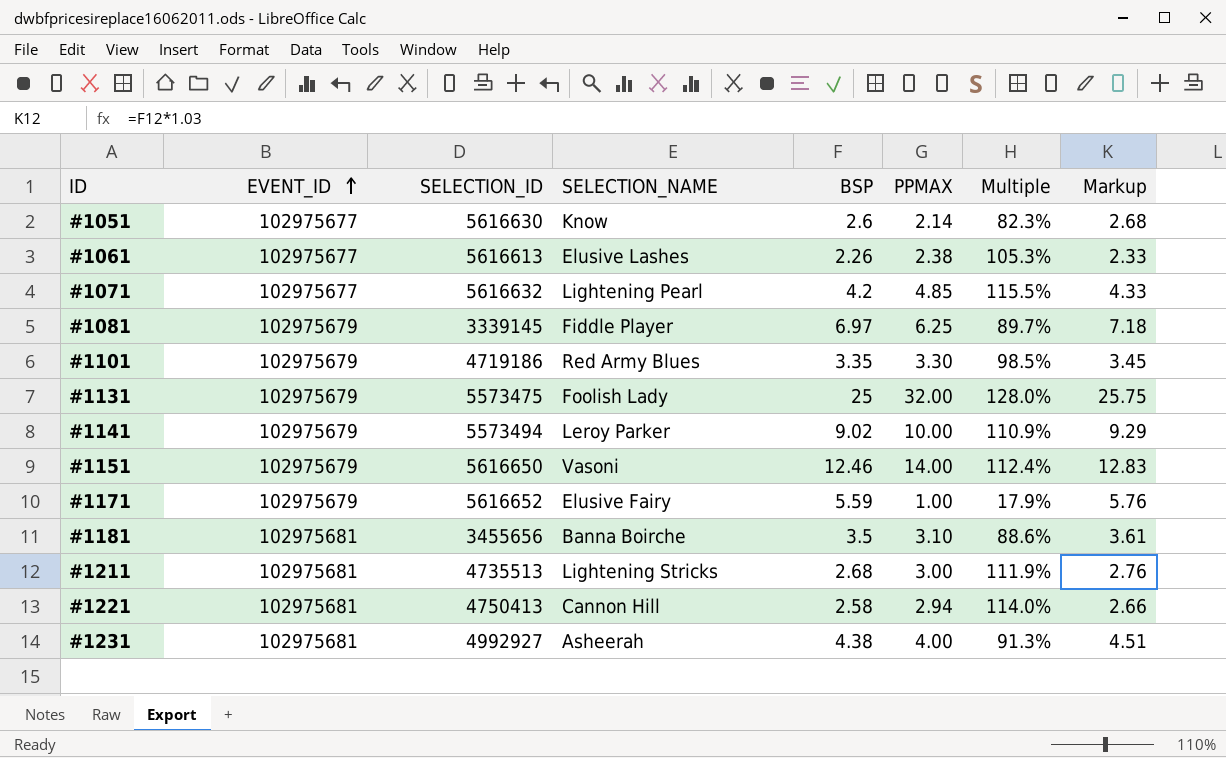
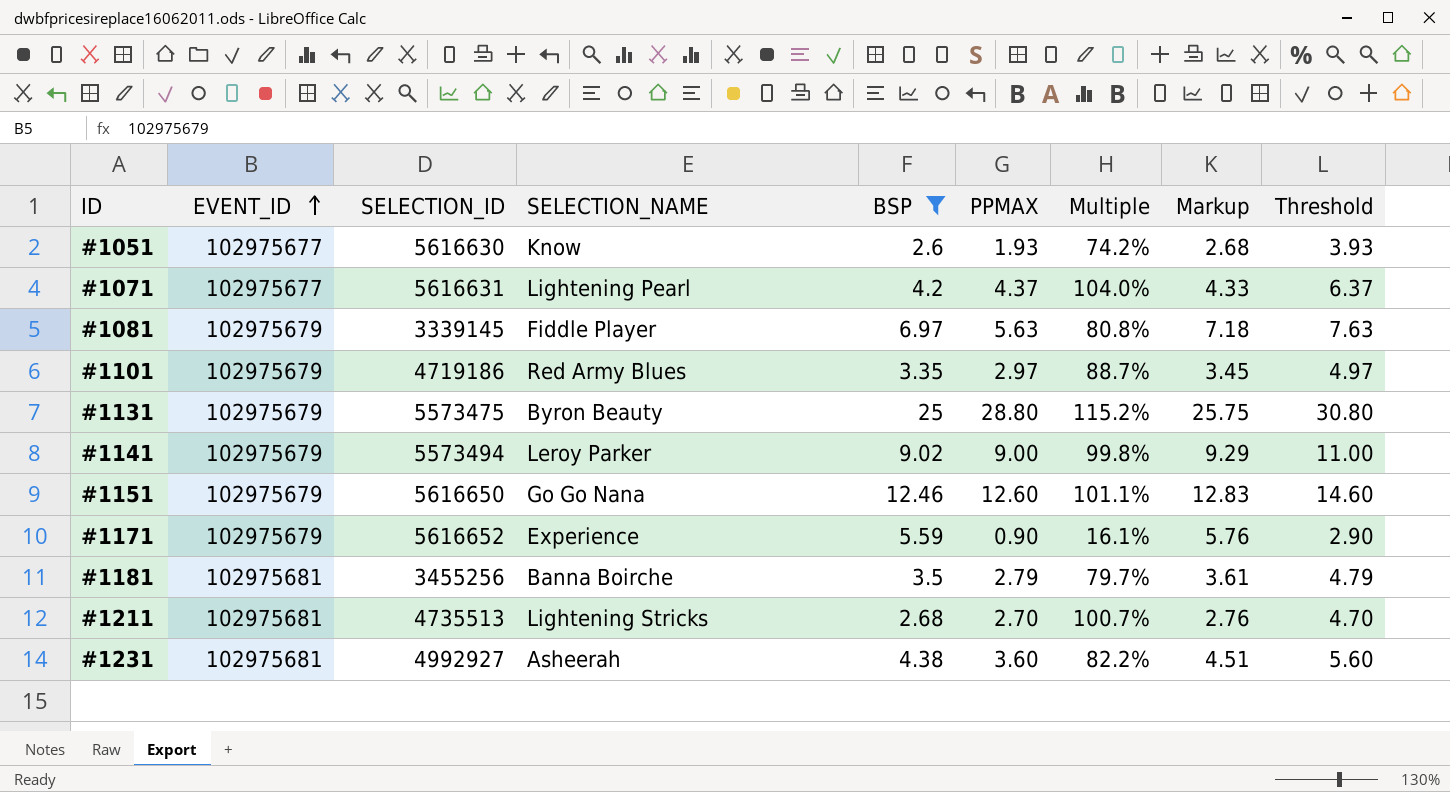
filter: none -> BSP >= 2.6
column Threshold | formula: none -> [PPMAX] + 2
#1051 | PPMAX: 2.14 -> 1.93
#1051 | Multiple: 82.3% -> 74.2%
#1071 | SELECTION_ID: 5616632 -> 5616631
#1071 | PPMAX: 4.85 -> 4.37
#1071 | Multiple: 115.5% -> 104.0%
#1081 | PPMAX: 6.25 -> 5.63
#1081 | Multiple: 89.7% -> 80.8%
#1101 | PPMAX: 3.30 -> 2.97
#1101 | Multiple: 98.5% -> 88.7%
#1131 | SELECTION_NAME: Foolish Lady -> Byron Beauty
#1131 | PPMAX: 32.00 -> 28.80
#1131 | Multiple: 128.0% -> 115.2%
#1141 | PPMAX: 10.00 -> 9.00
#1141 | Multiple: 110.9% -> 99.8%
#1151 | SELECTION_NAME: Vasoni -> Go Go Nana
#1151 | PPMAX: 14.00 -> 12.60
#1151 | Multiple: 112.4% -> 101.1%
#1171 | SELECTION_NAME: Elusive Fairy -> Experience
#1171 | PPMAX: 1.00 -> 0.90
#1171 | Multiple: 17.9% -> 16.1%
#1181 | SELECTION_ID: 3455656 -> 3455256
#1181 | PPMAX: 3.10 -> 2.79
#1181 | Multiple: 88.6% -> 79.7%
#1211 | PPMAX: 3.00 -> 2.70
#1211 | Multiple: 111.9% -> 100.7%
#1231 | PPMAX: 4.00 -> 3.60
#1231 | Multiple: 91.3% -> 82.2%

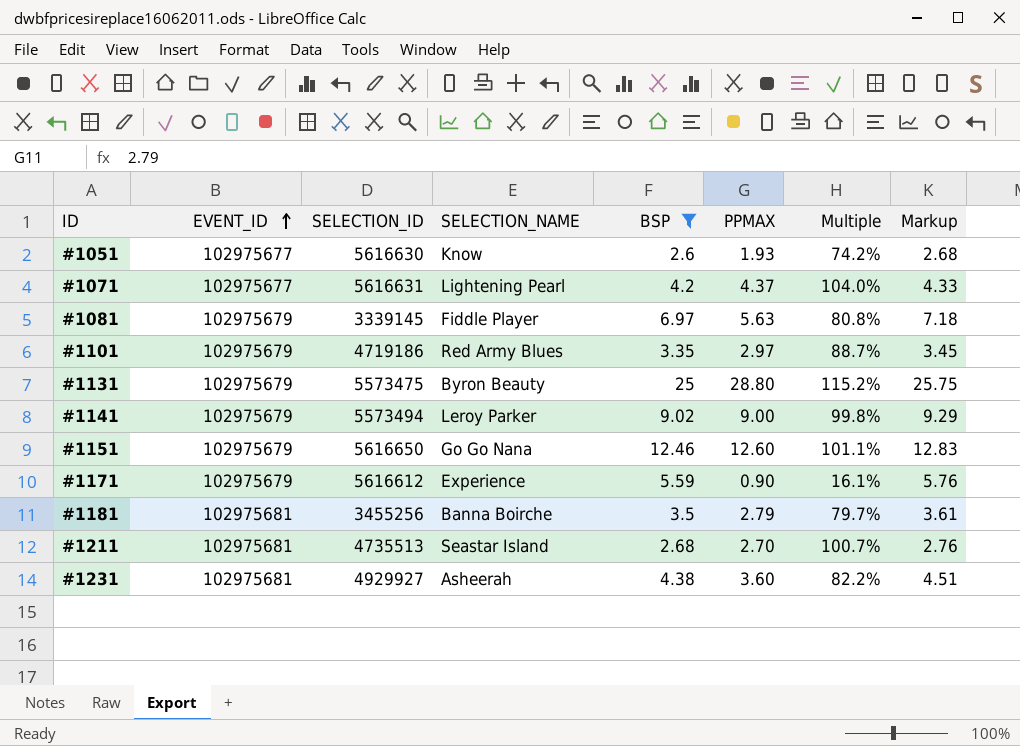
column Threshold | formula: [PPMAX] + 2 -> none
#1171 | SELECTION_ID: 5616652 -> 5616612
#1211 | SELECTION_NAME: Lightening Stricks -> Seastar Island
#1231 | SELECTION_ID: 4992927 -> 4929927

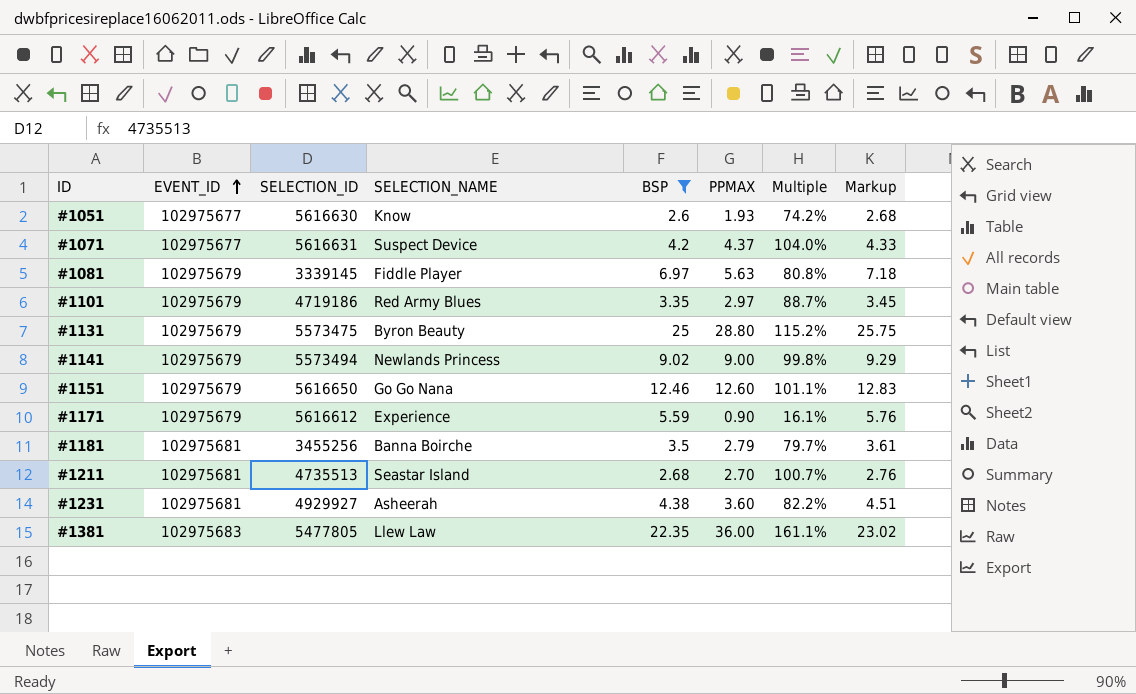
#1071 | SELECTION_NAME: Lightening Pearl -> Suspect Device
#1141 | SELECTION_NAME: Leroy Parker -> Newlands Princess
row #1381: none -> 102975683 | 5477805 | Llew Law | 22.35 | 36.00 | 161.1% | 23.02

